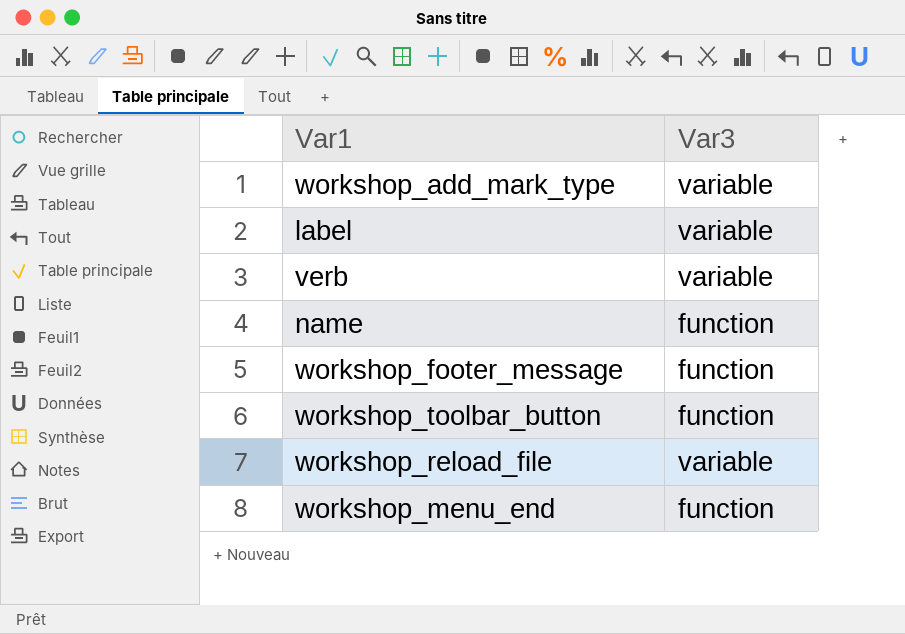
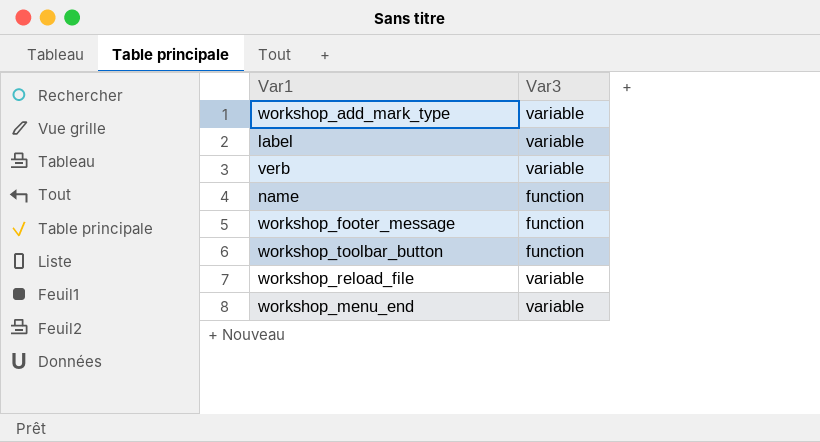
workshop_menu_end | Var3: function -> variable

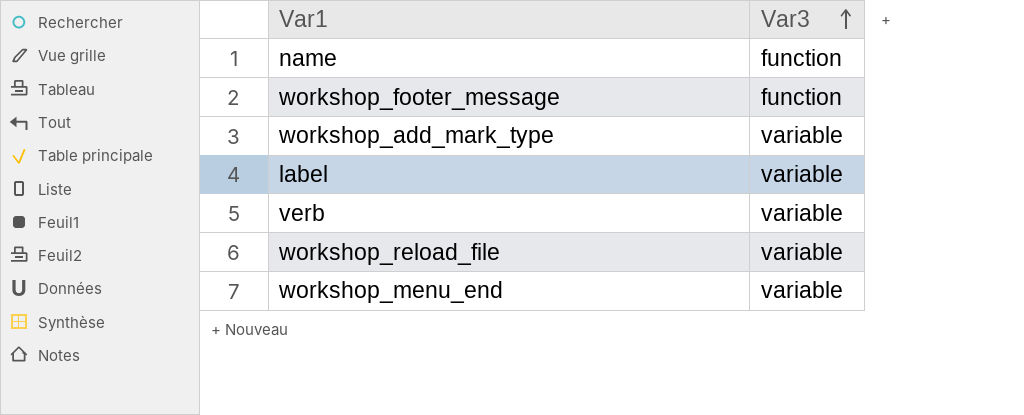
row order: none -> Var3 ascending
row workshop_toolbar_button: function -> none

